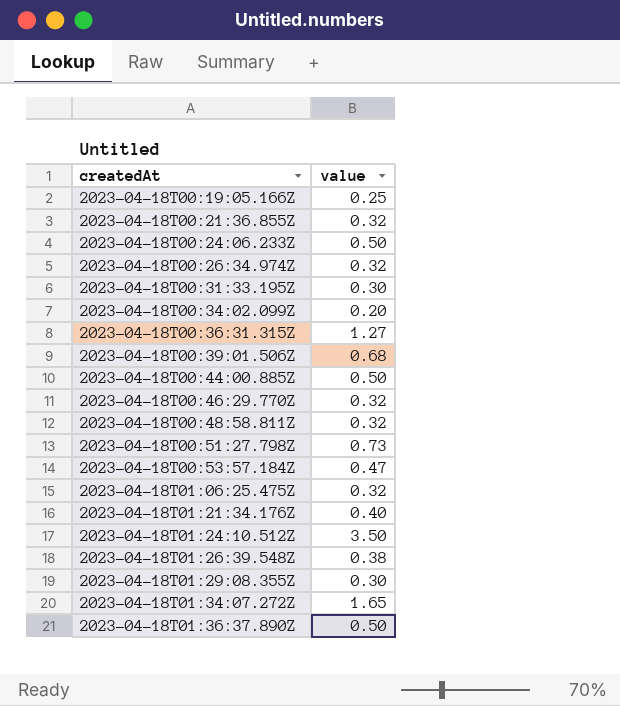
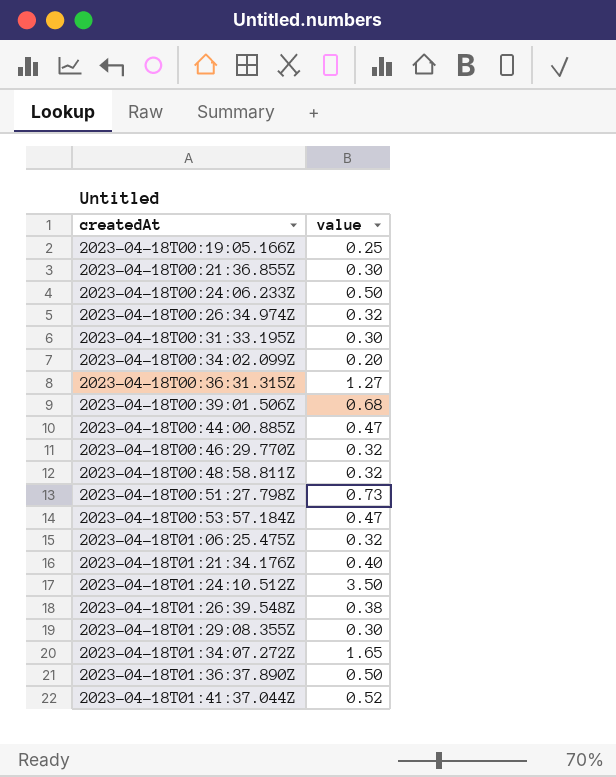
2023-04-18T00:21:36.855Z | value: 0.32 -> 0.30
2023-04-18T00:44:00.885Z | value: 0.50 -> 0.47
row 2023-04-18T01:41:37.044Z: none -> 0.52

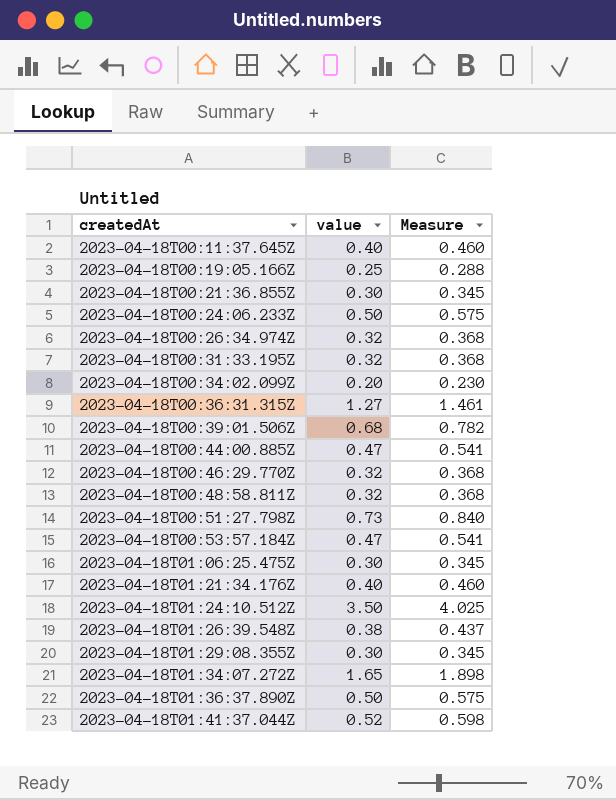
column Measure | formula: none -> [value] * 1.15
row 2023-04-18T00:11:37.645Z: none -> 0.40 | 0.460
2023-04-18T00:31:33.195Z | value: 0.30 -> 0.32
2023-04-18T01:06:25.475Z | value: 0.32 -> 0.30

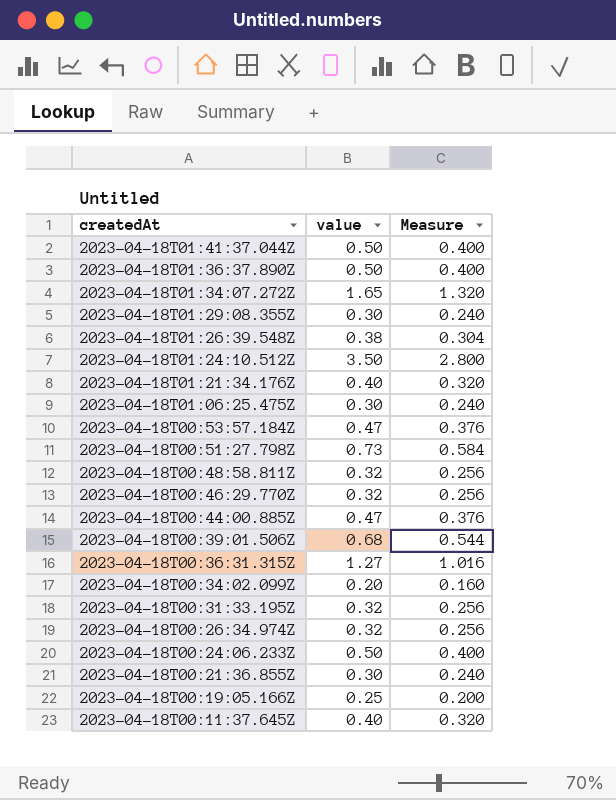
row order: createdAt ascending -> createdAt descending
column Measure | formula: [value] * 1.15 -> [value] * 0.8
2023-04-18T01:41:37.044Z | value: 0.52 -> 0.50

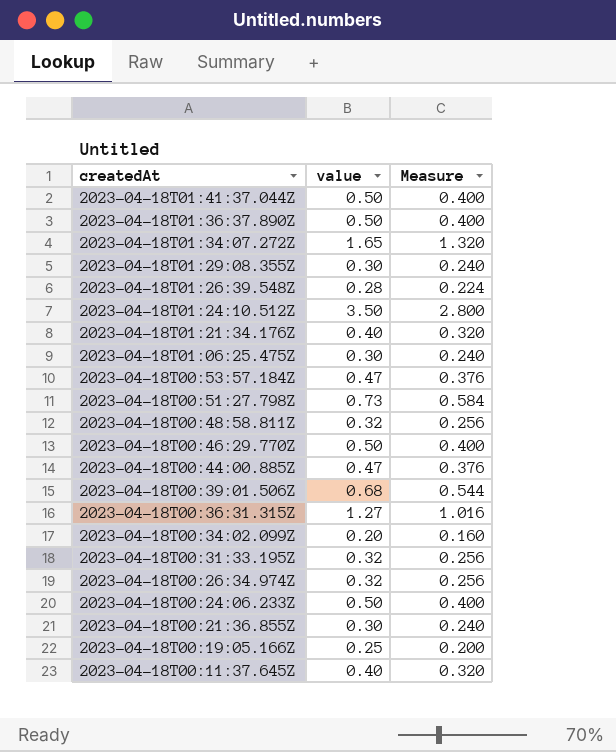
2023-04-18T01:26:39.548Z | value: 0.38 -> 0.28
2023-04-18T01:26:39.548Z | Measure: 0.304 -> 0.224
2023-04-18T00:46:29.770Z | value: 0.32 -> 0.50
2023-04-18T00:46:29.770Z | Measure: 0.256 -> 0.400

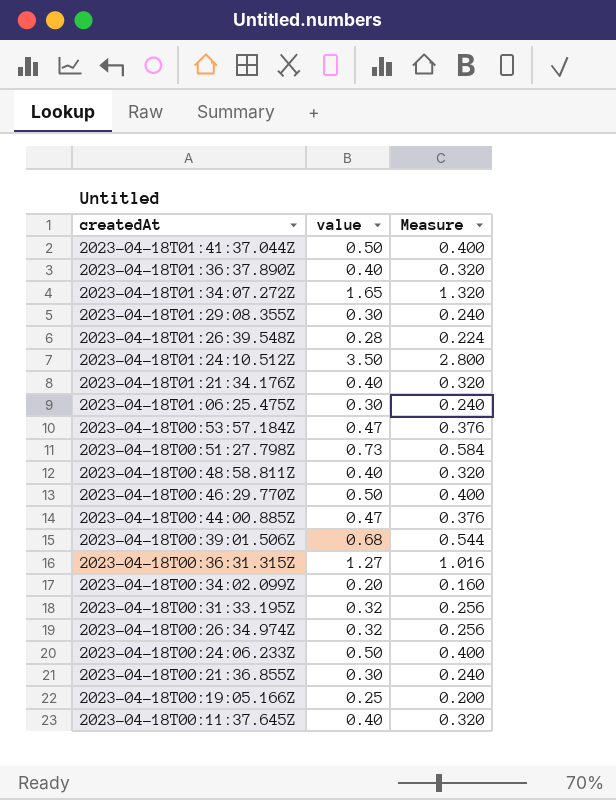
2023-04-18T01:36:37.890Z | value: 0.50 -> 0.40
2023-04-18T01:36:37.890Z | Measure: 0.400 -> 0.320
2023-04-18T00:48:58.811Z | value: 0.32 -> 0.40
2023-04-18T00:48:58.811Z | Measure: 0.256 -> 0.320

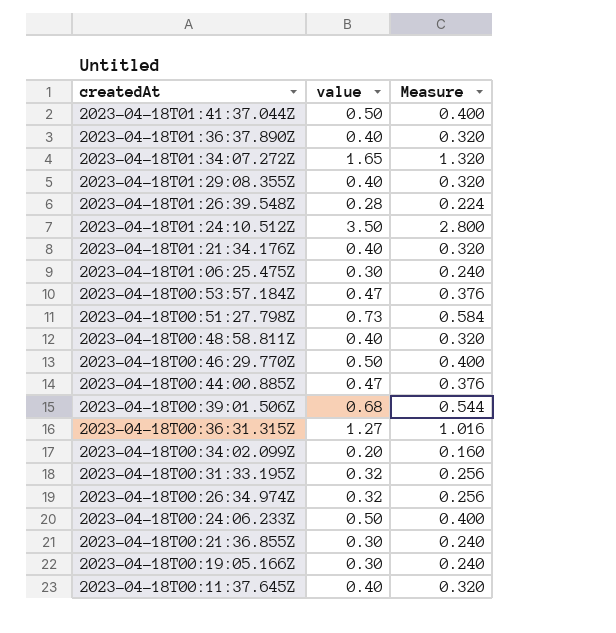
2023-04-18T01:29:08.355Z | value: 0.30 -> 0.40
2023-04-18T01:29:08.355Z | Measure: 0.240 -> 0.320
2023-04-18T00:19:05.166Z | value: 0.25 -> 0.30
2023-04-18T00:19:05.166Z | Measure: 0.200 -> 0.240

